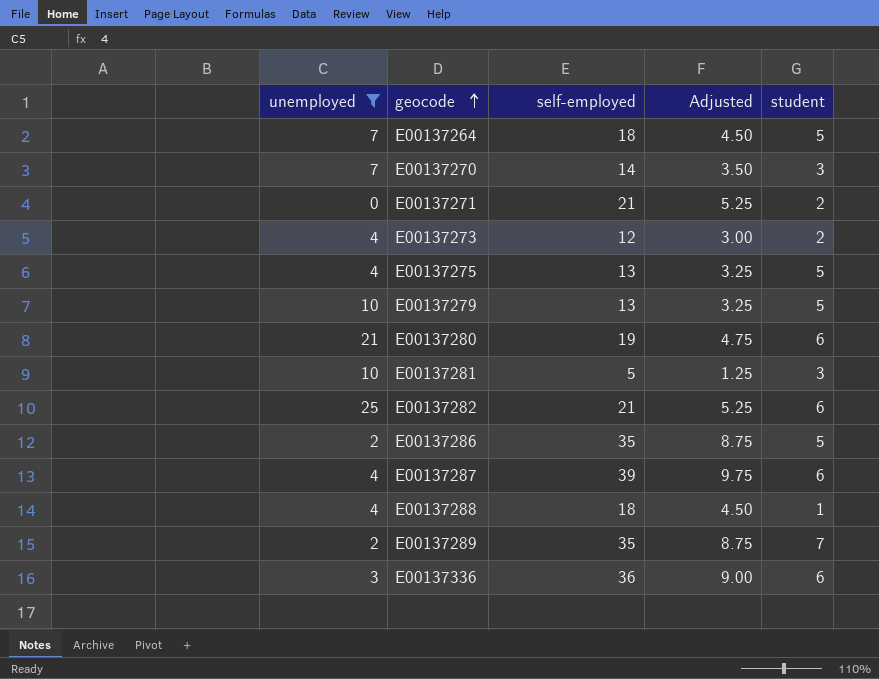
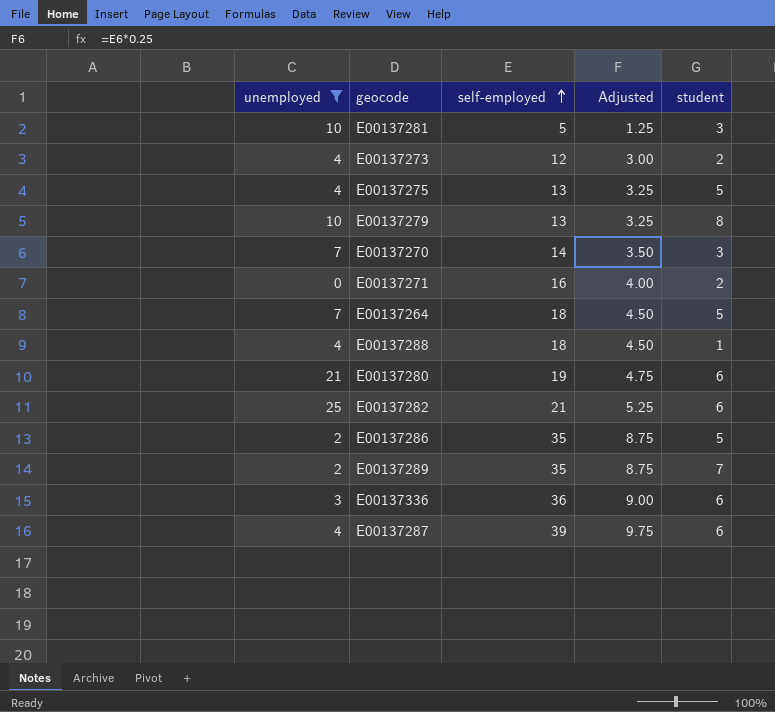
row order: geocode ascending -> self-employed ascending
E00137279 | student: 5 -> 8
E00137271 | self-employed: 21 -> 16
E00137271 | Adjusted: 5.25 -> 4.00

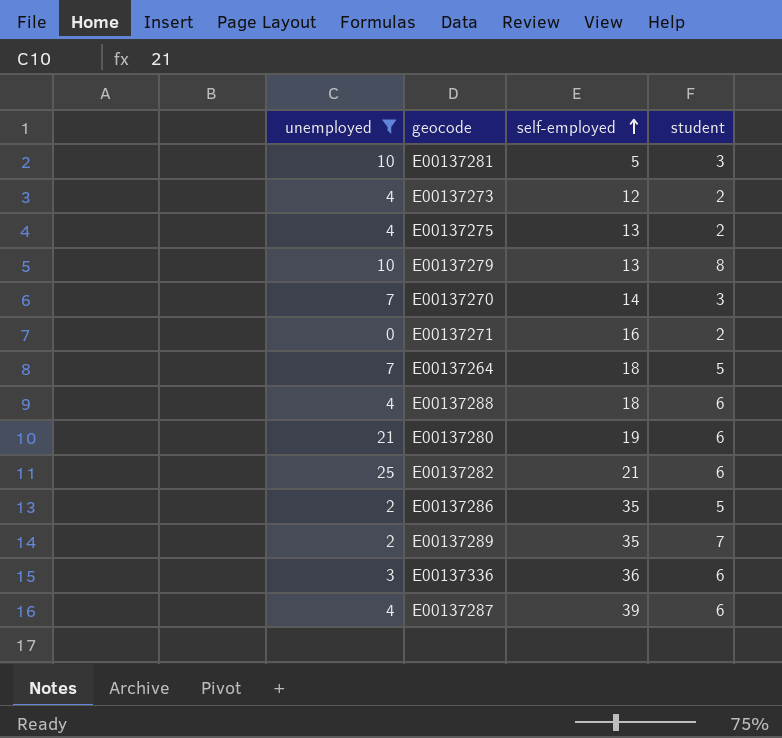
column Adjusted | formula: [self-employed] * 0.25 -> none
E00137275 | student: 5 -> 2
E00137288 | student: 1 -> 6

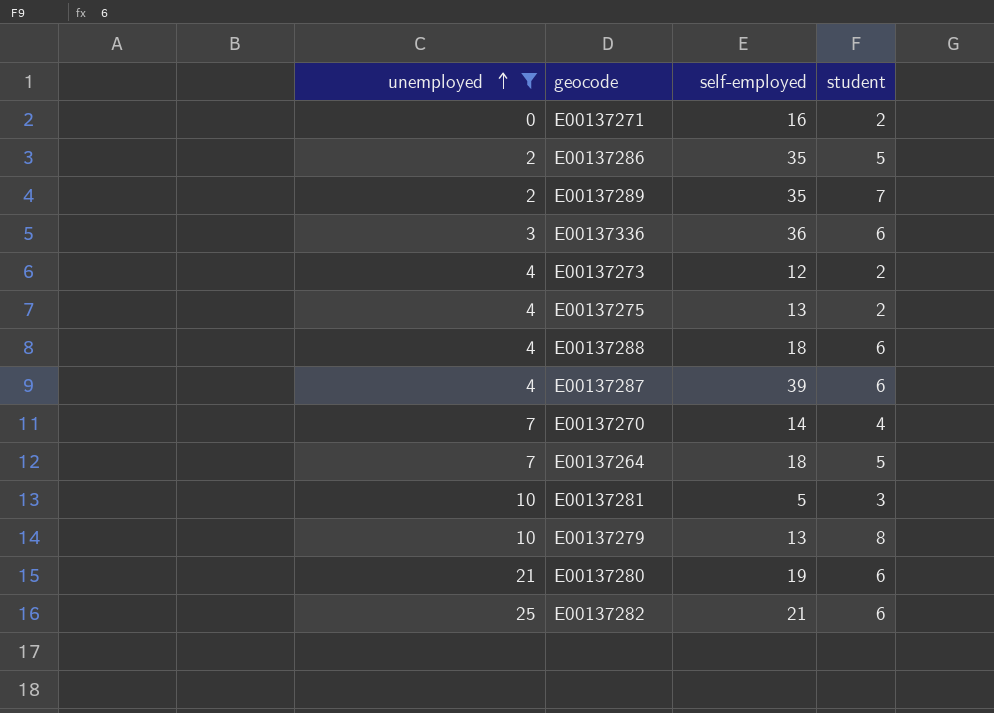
row order: self-employed ascending -> unemployed ascending
E00137270 | student: 3 -> 4

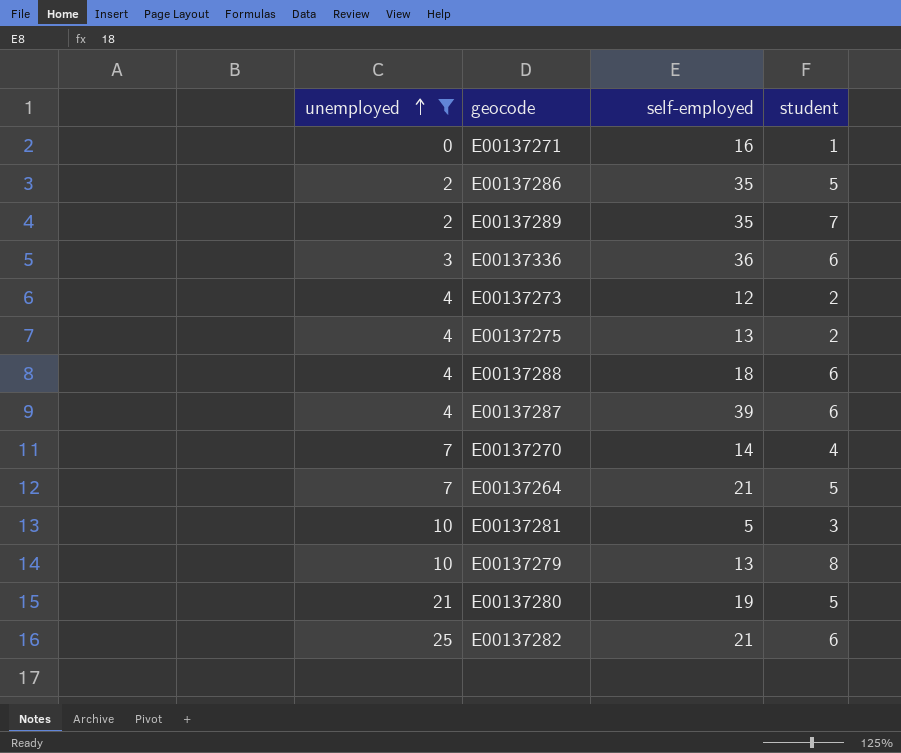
E00137271 | student: 2 -> 1
E00137264 | self-employed: 18 -> 21
E00137280 | student: 6 -> 5

